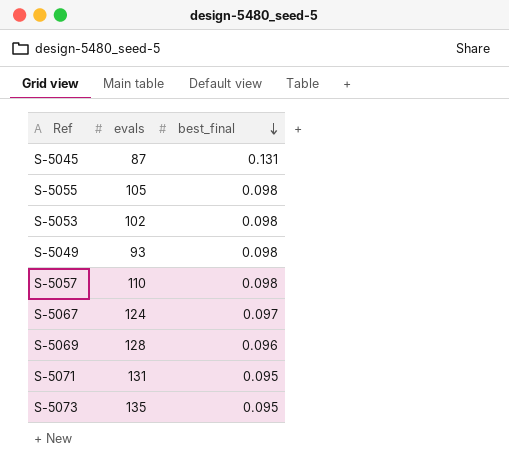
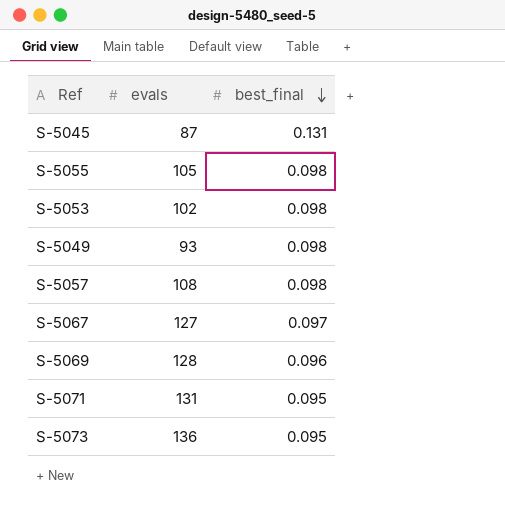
S-5057 | evals: 110 -> 108
S-5067 | evals: 124 -> 127
S-5073 | evals: 135 -> 136

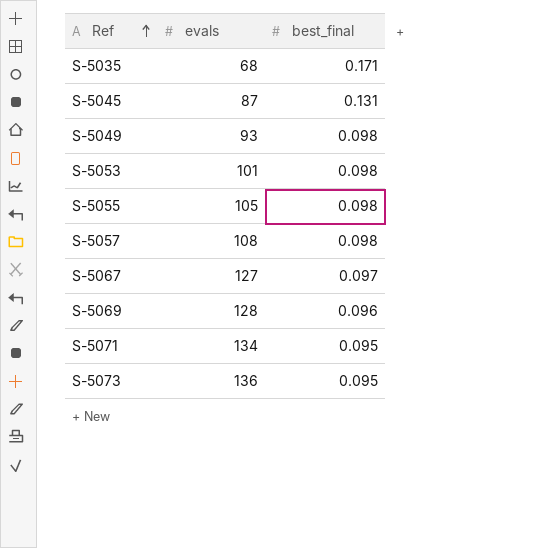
row order: best_final descending -> Ref ascending
row S-5035: none -> 68 | 0.171
S-5053 | evals: 102 -> 101
S-5071 | evals: 131 -> 134

